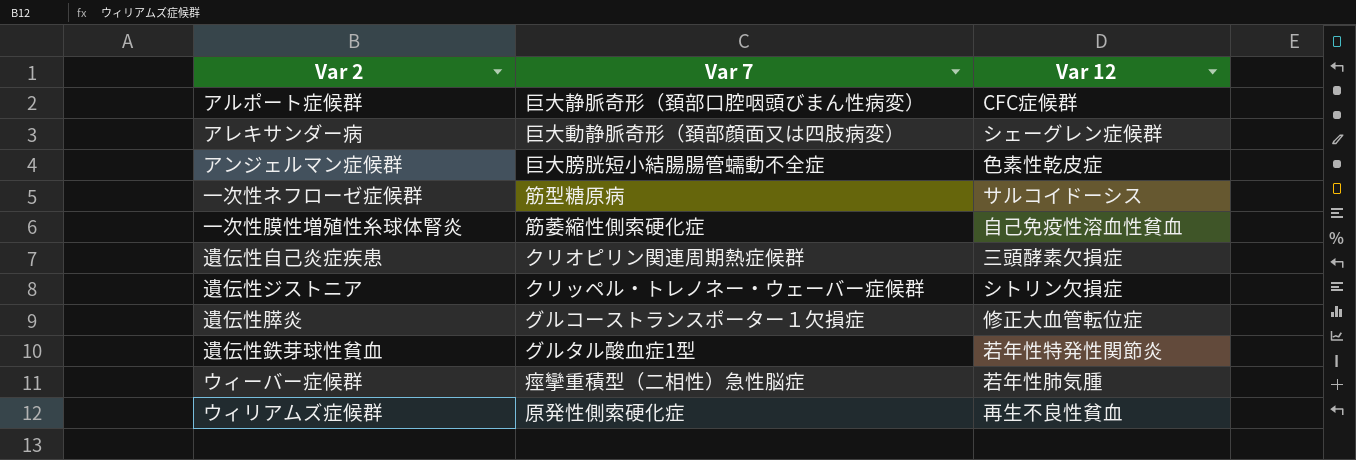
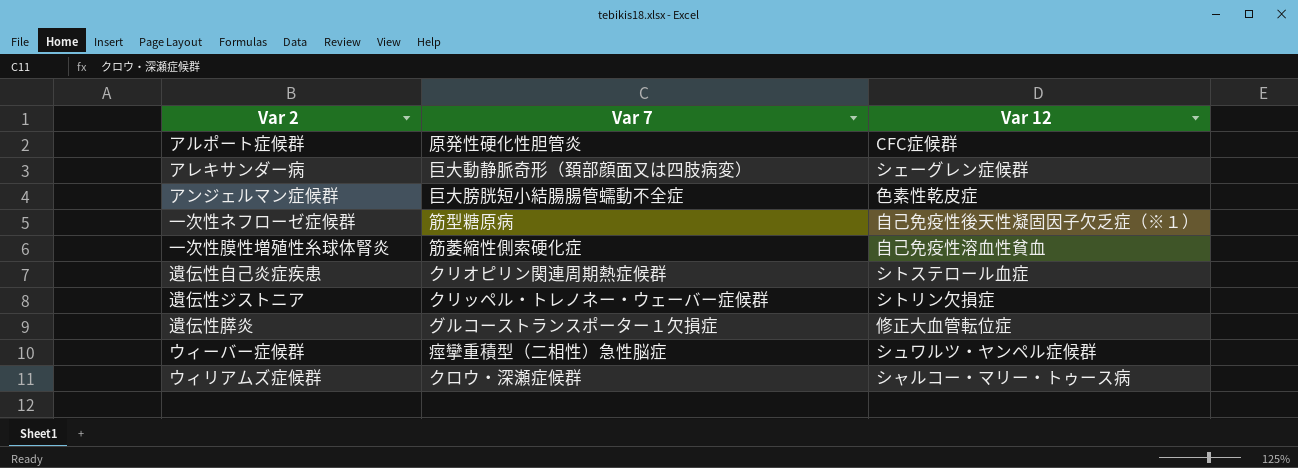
row 遺伝性鉄芽球性貧血: グルタル酸血症1型 | 若年性特発性関節炎 -> none
アルポート症候群 | Var 7: 巨大静脈奇形（頚部口腔咽頭びまん性病変） -> 原発性硬化性胆管炎
一次性ネフローゼ症候群 | Var 12: サルコイドーシス -> 自己免疫性後天性凝固因子欠乏症（※１）
遺伝性自己炎症疾患 | Var 12: 三頭酵素欠損症 -> シトステロール血症
ウィーバー症候群 | Var 12: 若年性肺気腫 -> シュワルツ・ヤンペル症候群
ウィリアムズ症候群 | Var 7: 原発性側索硬化症 -> クロウ・深瀬症候群
ウィリアムズ症候群 | Var 12: 再生不良性貧血 -> シャルコー・マリー・トゥース病

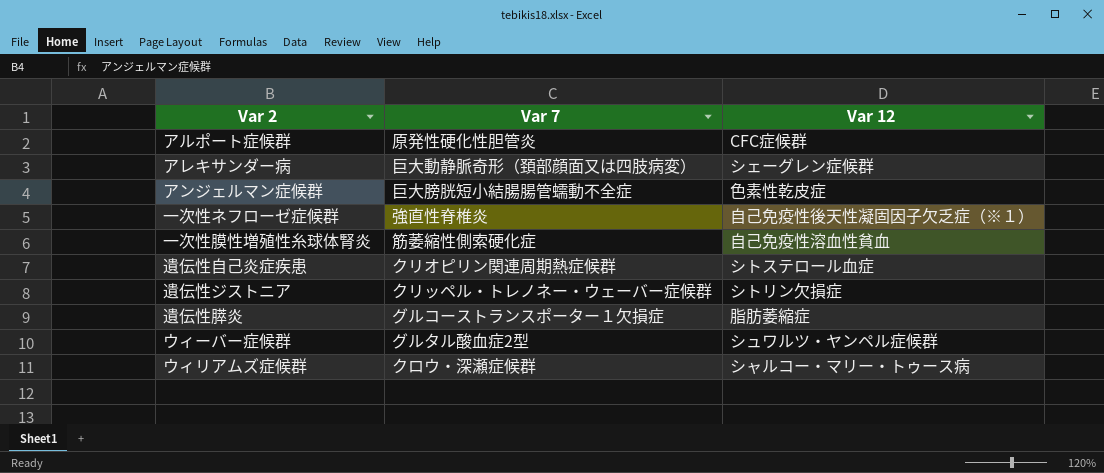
一次性ネフローゼ症候群 | Var 7: 筋型糖原病 -> 強直性脊椎炎
遺伝性膵炎 | Var 12: 修正大血管転位症 -> 脂肪萎縮症
ウィーバー症候群 | Var 7: 痙攣重積型（二相性）急性脳症 -> グルタル酸血症2型

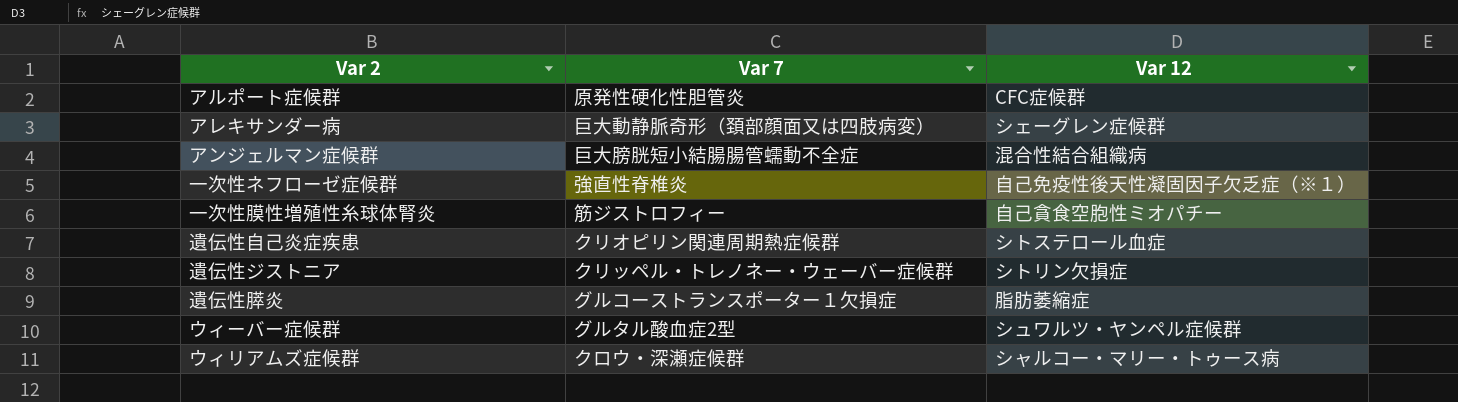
アンジェルマン症候群 | Var 12: 色素性乾皮症 -> 混合性結合組織病
一次性膜性増殖性糸球体腎炎 | Var 7: 筋萎縮性側索硬化症 -> 筋ジストロフィー
一次性膜性増殖性糸球体腎炎 | Var 12: 自己免疫性溶血性貧血 -> 自己貪食空胞性ミオパチー

